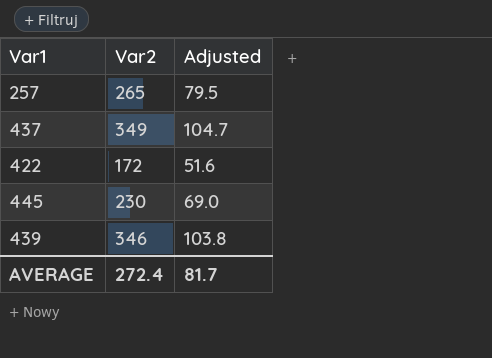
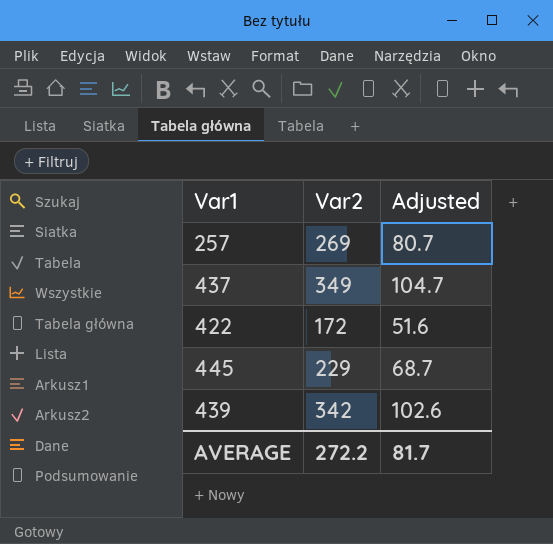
257 | Var2: 265 -> 269
257 | Adjusted: 79.5 -> 80.7
445 | Var2: 230 -> 229
445 | Adjusted: 69.0 -> 68.7
439 | Var2: 346 -> 342
439 | Adjusted: 103.8 -> 102.6
AVERAGE | Var2: 272.4 -> 272.2

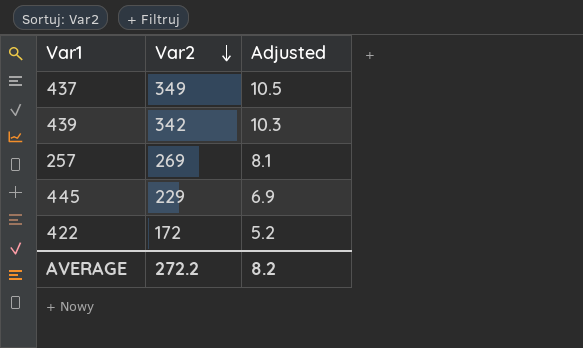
row order: none -> Var2 descending
column Adjusted | formula: [Var2] * 0.3 -> [Var2] * 0.03
AVERAGE | Adjusted: 81.7 -> 8.2

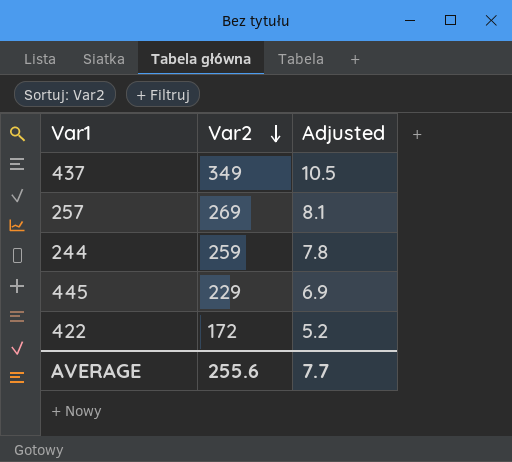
row 439: 342 | 10.3 -> none
row 244: none -> 259 | 7.8
AVERAGE | Var2: 272.2 -> 255.6
AVERAGE | Adjusted: 8.2 -> 7.7

